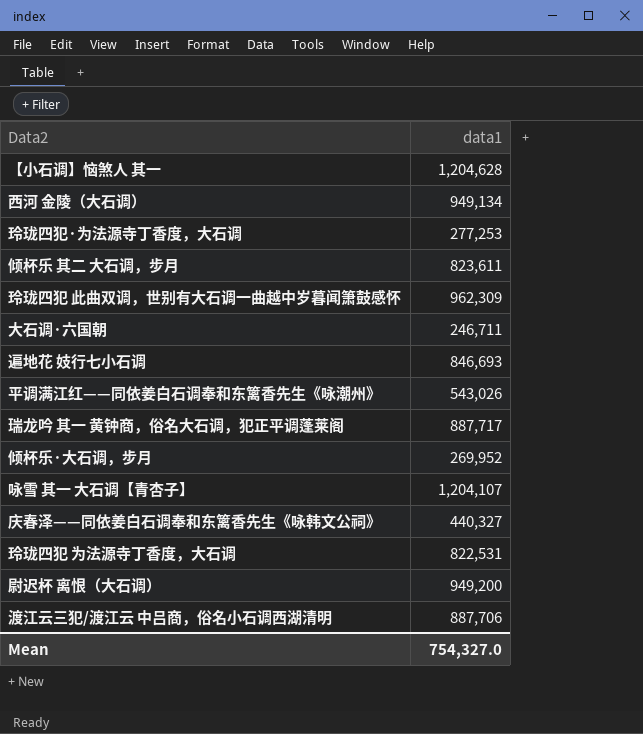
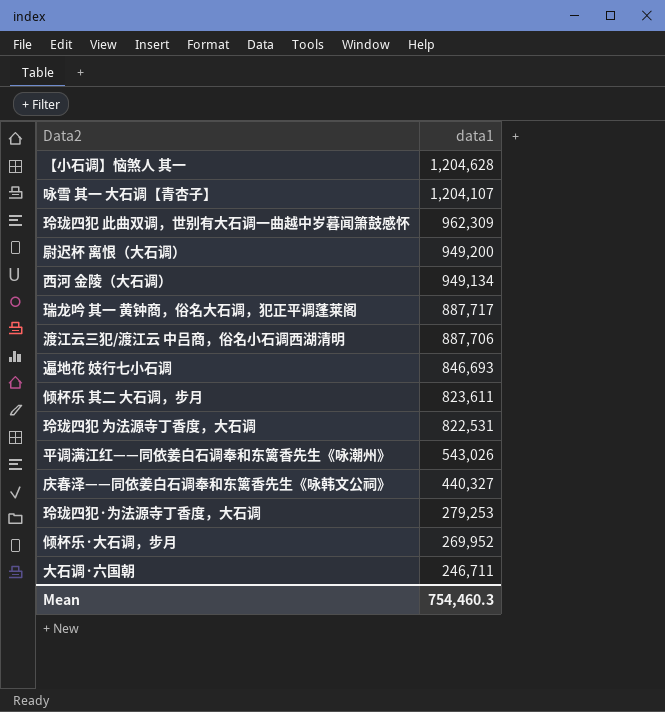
row order: none -> data1 descending
玲珑四犯·为法源寺丁香度，大石调 | data1: 277,253 -> 279,253
Mean | data1: 754,327.0 -> 754,460.3

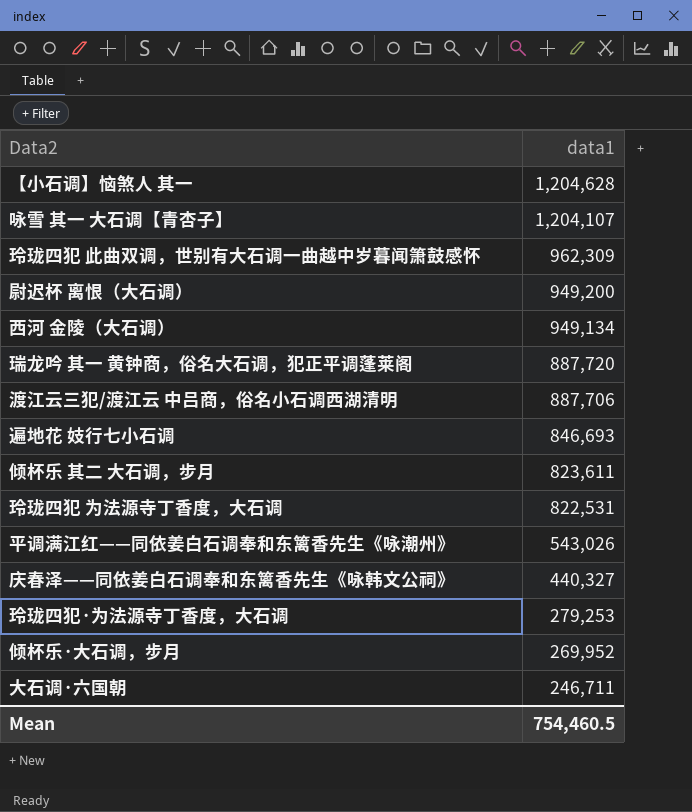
瑞龙吟 其一 黄钟商，俗名大石调，犯正平调蓬莱阁 | data1: 887,717 -> 887,720
Mean | data1: 754,460.3 -> 754,460.5

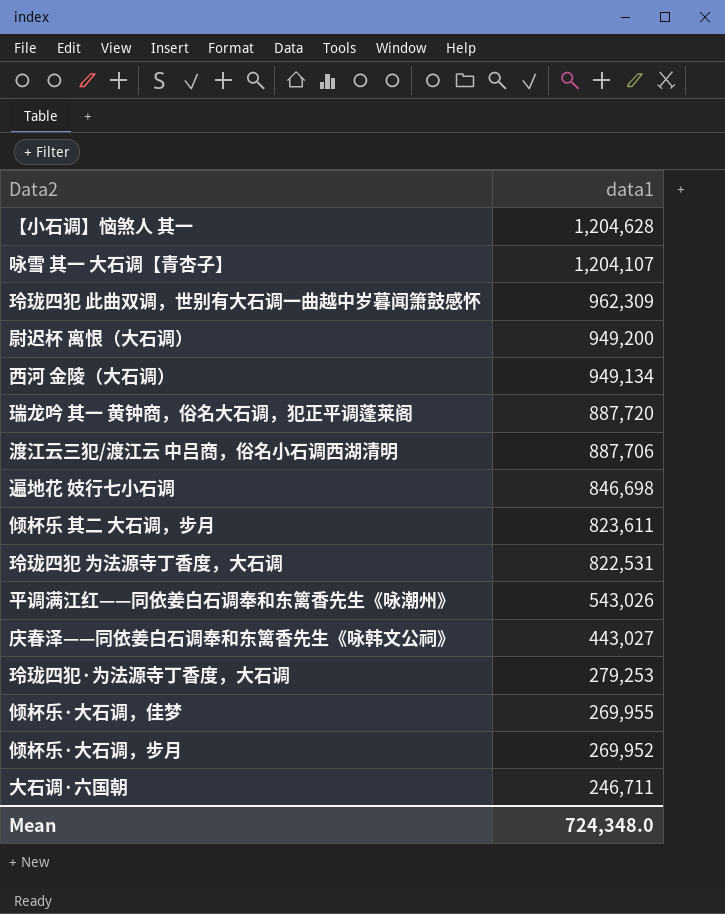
遍地花 妓行七小石调 | data1: 846,693 -> 846,698
庆春泽——同依姜白石调奉和东篱香先生《咏韩文公祠》 | data1: 440,327 -> 443,027
row 倾杯乐·大石调，佳梦: none -> 269,955
Mean | data1: 754,460.5 -> 724,348.0

